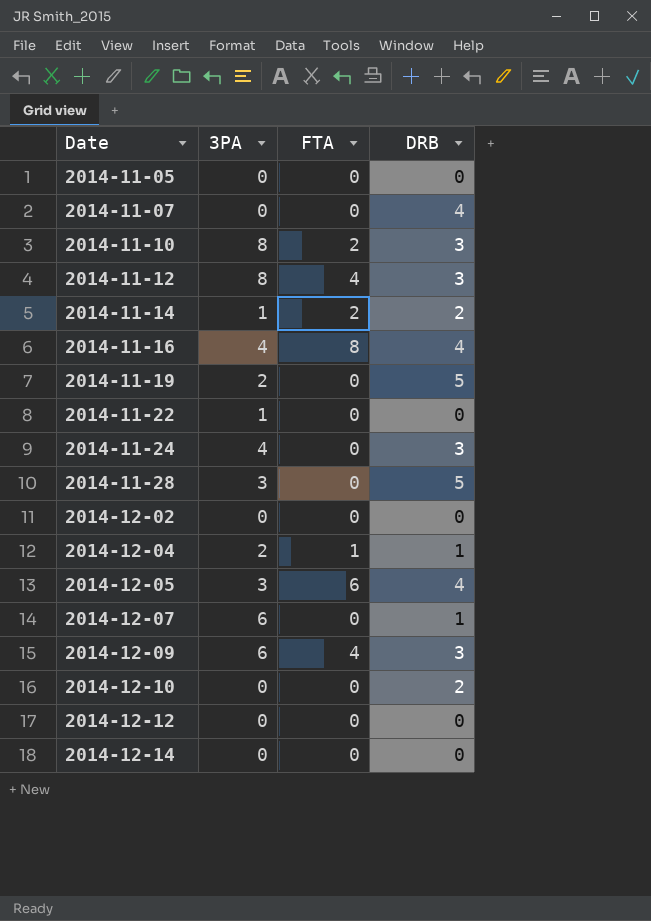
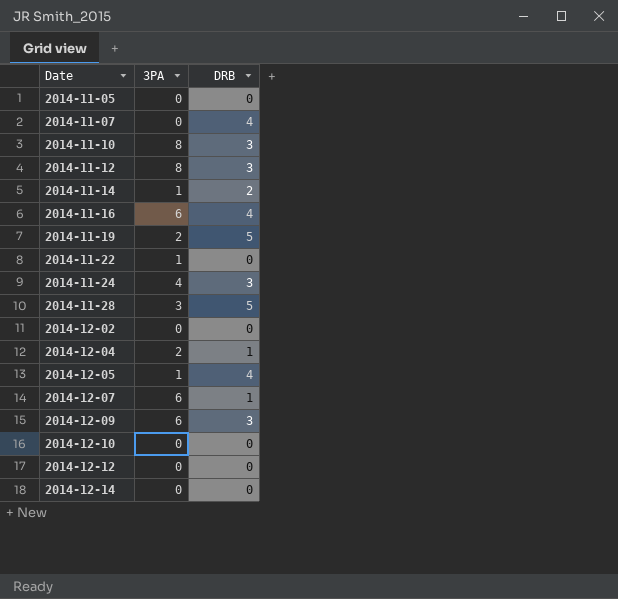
column FTA | position: 3 -> none
2014-11-16 | 3PA: 4 -> 6
2014-12-05 | 3PA: 3 -> 1
2014-12-10 | DRB: 2 -> 0

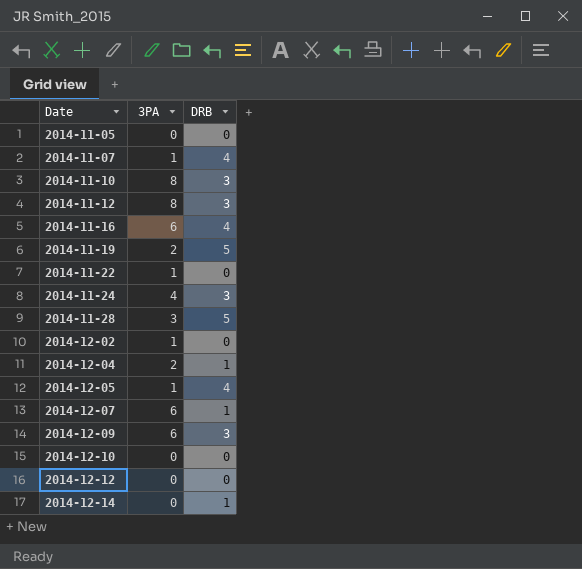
row 2014-11-14: 1 | 2 -> none
2014-11-07 | 3PA: 0 -> 1
2014-12-02 | 3PA: 0 -> 1
2014-12-14 | DRB: 0 -> 1

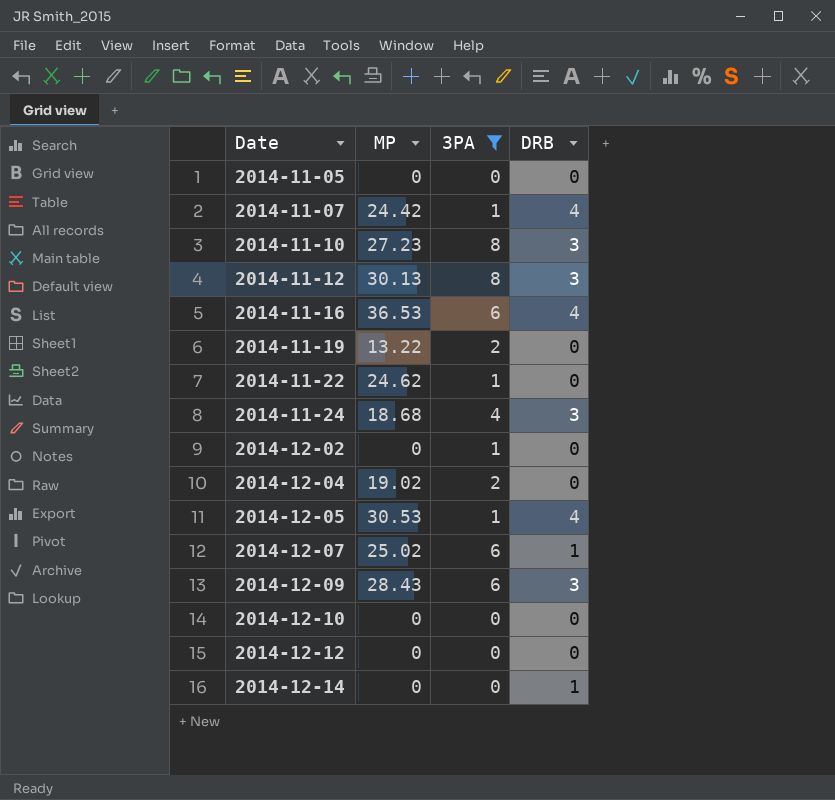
filter: none -> 3PA != 3
column MP | position: none -> 2
2014-11-19 | DRB: 5 -> 0
2014-12-04 | DRB: 1 -> 0

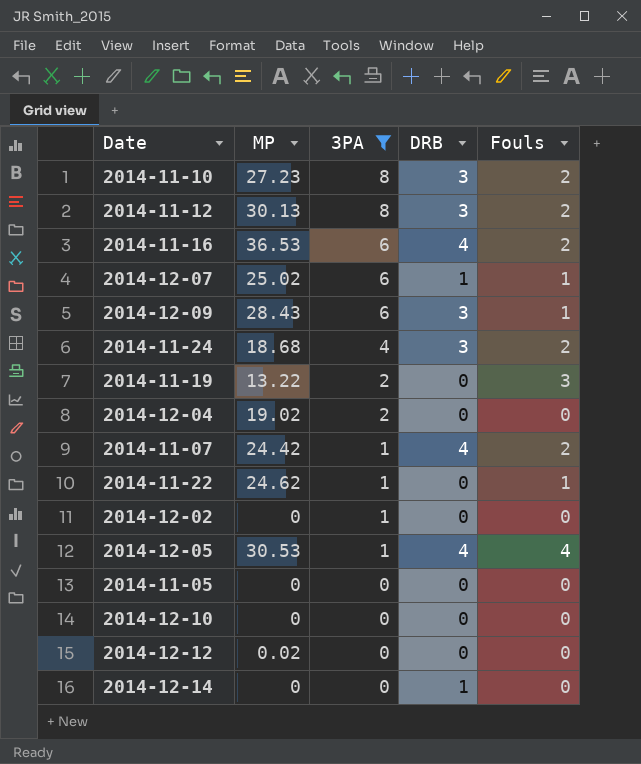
row order: Date ascending -> 3PA descending
column Fouls | position: none -> 5
2014-12-12 | MP: 0 -> 0.02

